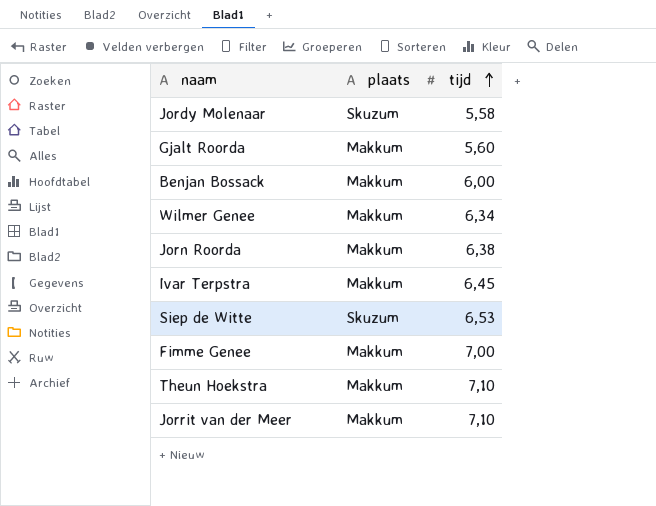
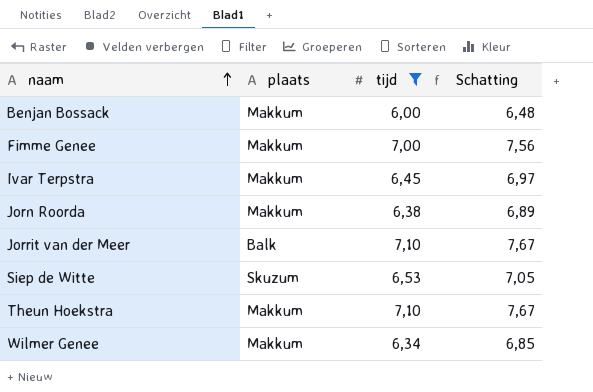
filter: none -> tijd >= 6,00
row order: tijd ascending -> naam ascending
column Schatting | formula: none -> [tijd] * 1,08
Jorrit van der Meer | plaats: Makkum -> Balk

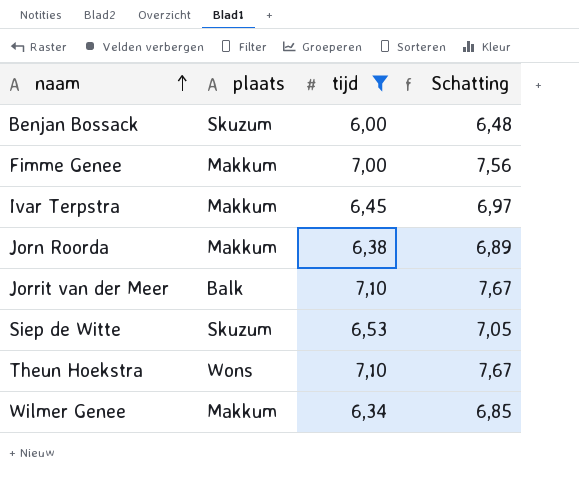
Benjan Bossack | plaats: Makkum -> Skuzum
Theun Hoekstra | plaats: Makkum -> Wons

